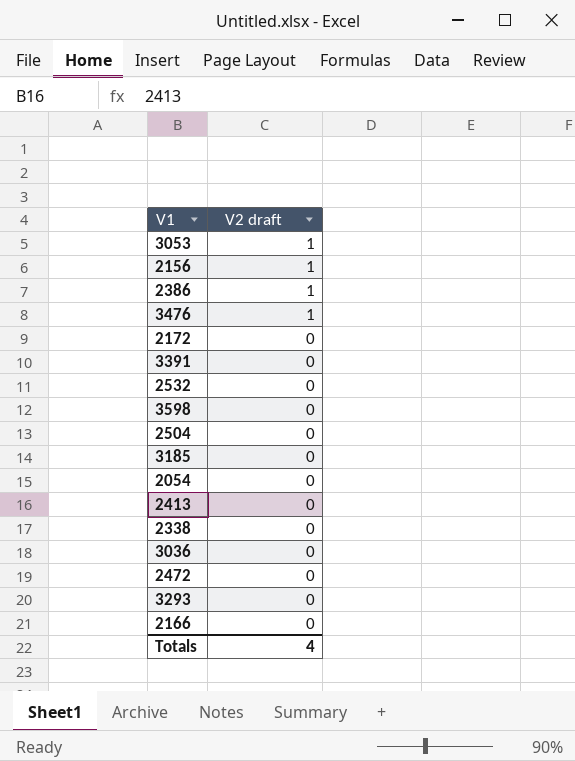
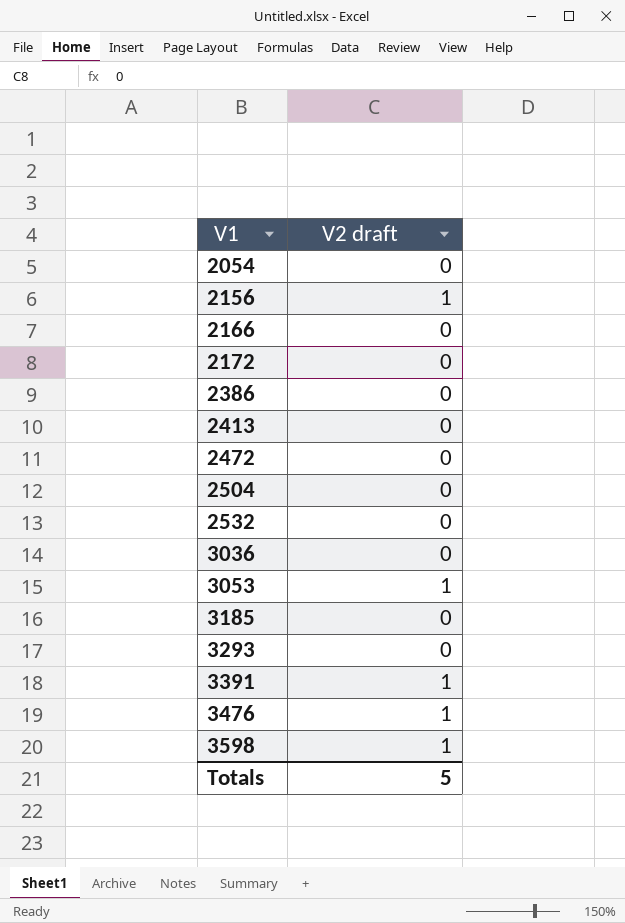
row order: V2 draft descending -> V1 ascending
row 2338: 0 -> none
2386 | V2 draft: 1 -> 0
3391 | V2 draft: 0 -> 1
3598 | V2 draft: 0 -> 1
Totals | V2 draft: 4 -> 5

